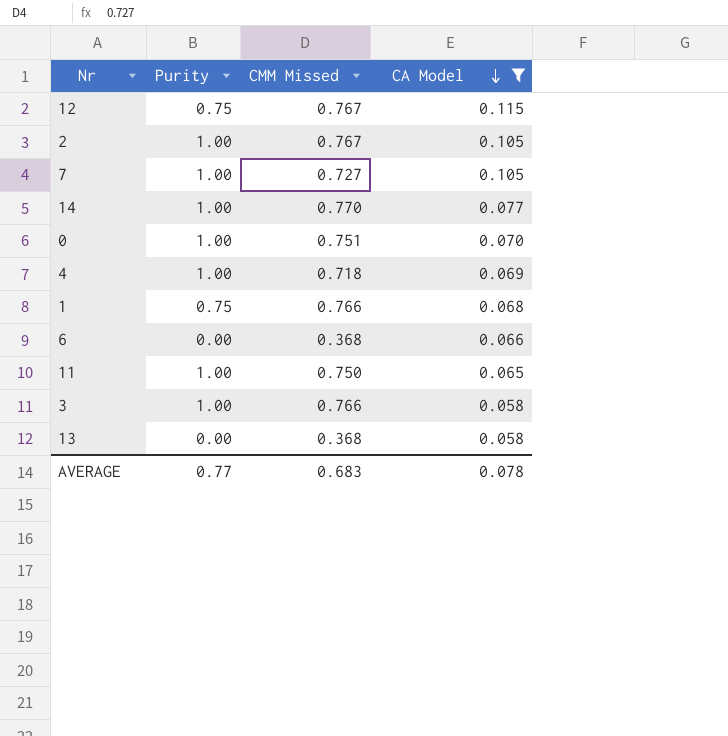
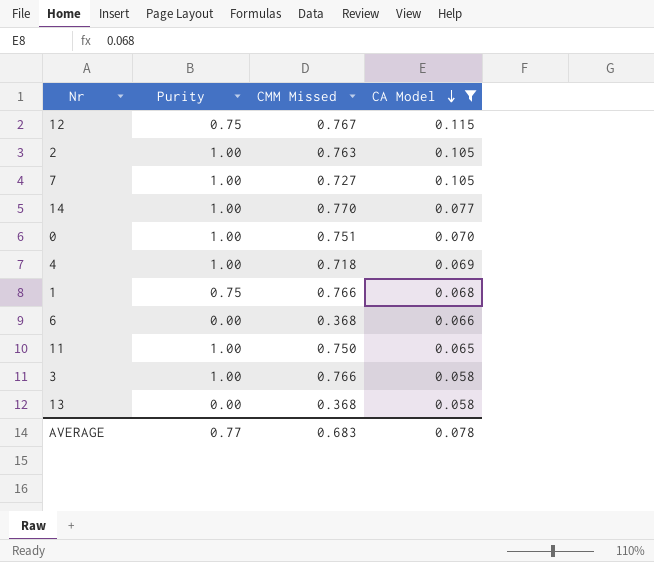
2 | CMM Missed: 0.767 -> 0.763

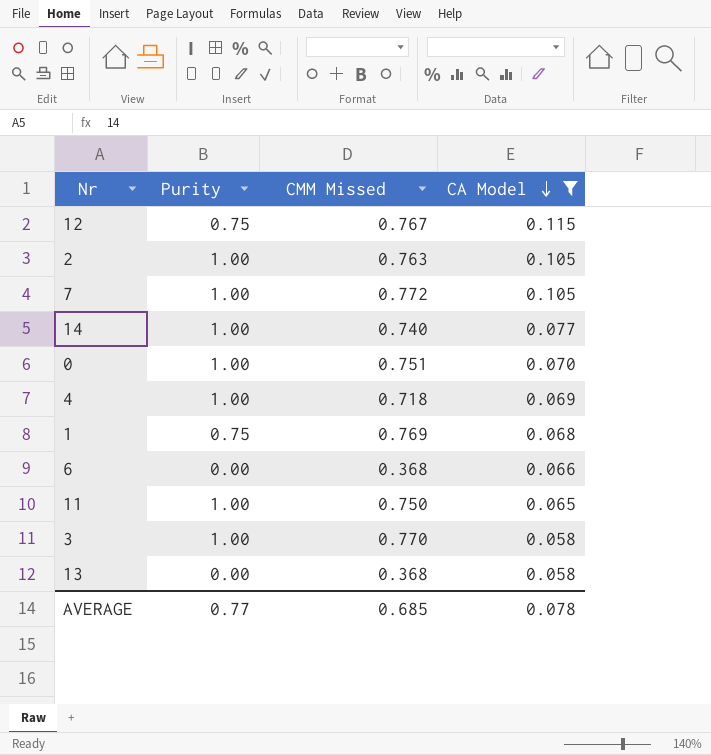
7 | CMM Missed: 0.727 -> 0.772
14 | CMM Missed: 0.770 -> 0.740
1 | CMM Missed: 0.766 -> 0.769
3 | CMM Missed: 0.766 -> 0.770
AVERAGE | CMM Missed: 0.683 -> 0.685

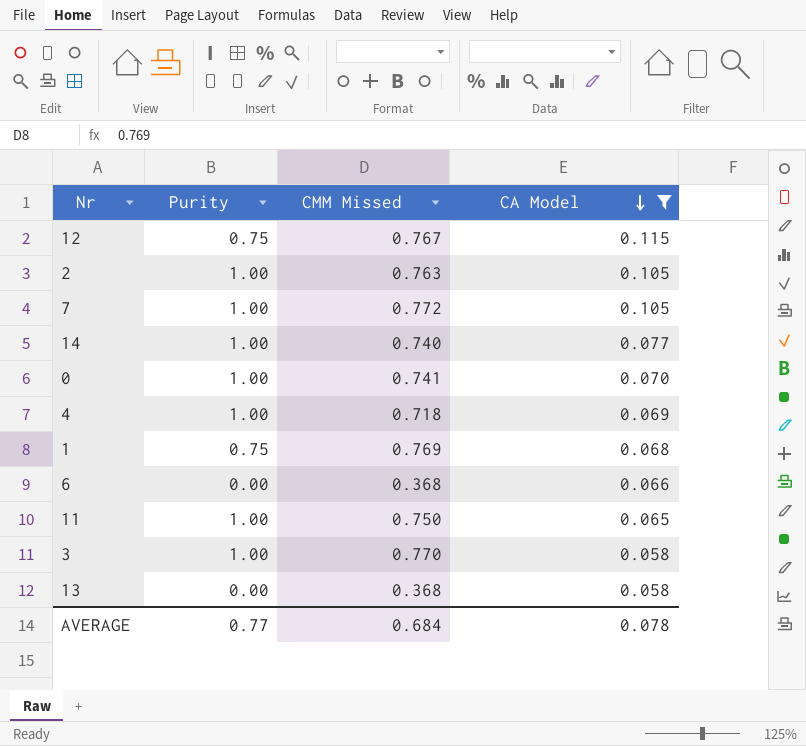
0 | CMM Missed: 0.751 -> 0.741
AVERAGE | CMM Missed: 0.685 -> 0.684

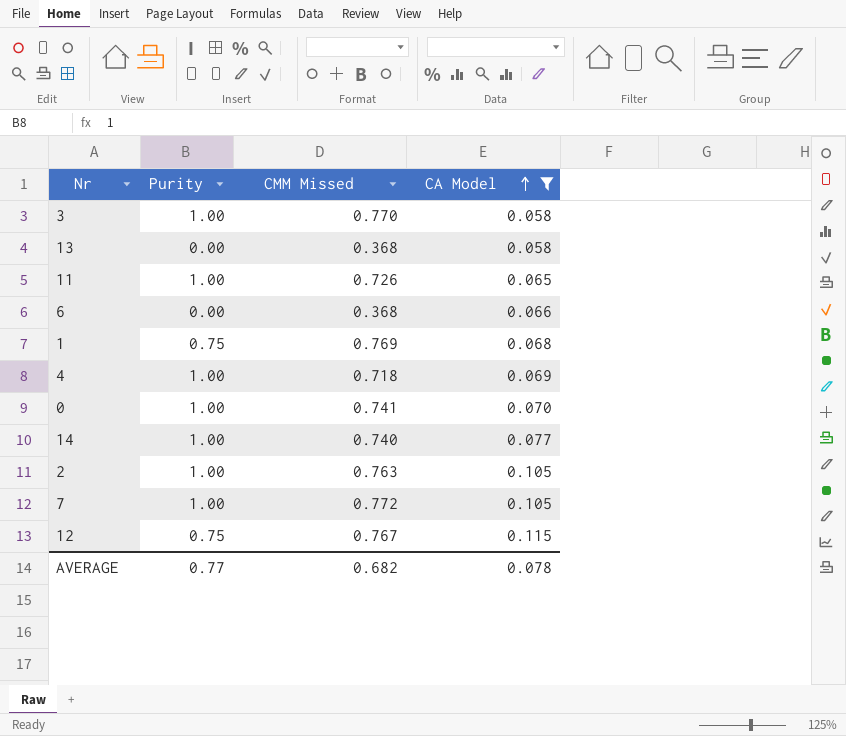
row order: CA Model descending -> CA Model ascending
11 | CMM Missed: 0.750 -> 0.726
AVERAGE | CMM Missed: 0.684 -> 0.682

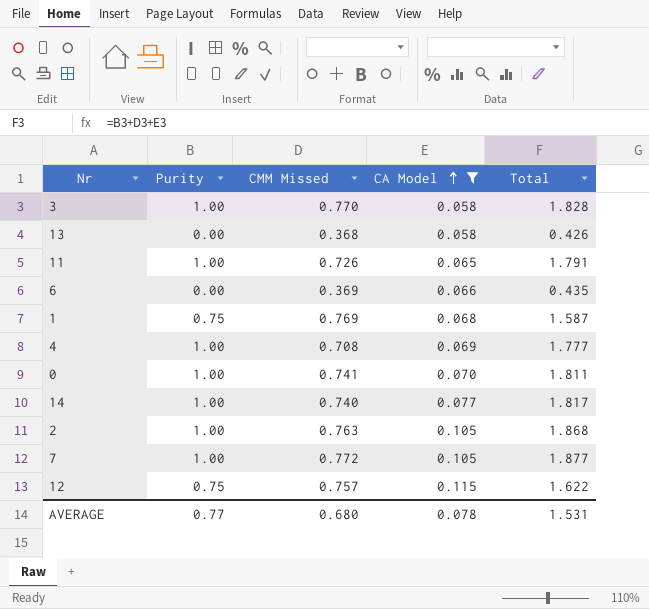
column Total | formula: none -> [Purity] + [CMM Missed] + [CA Model]
6 | CMM Missed: 0.368 -> 0.369
4 | CMM Missed: 0.718 -> 0.708
12 | CMM Missed: 0.767 -> 0.757
AVERAGE | CMM Missed: 0.682 -> 0.680

